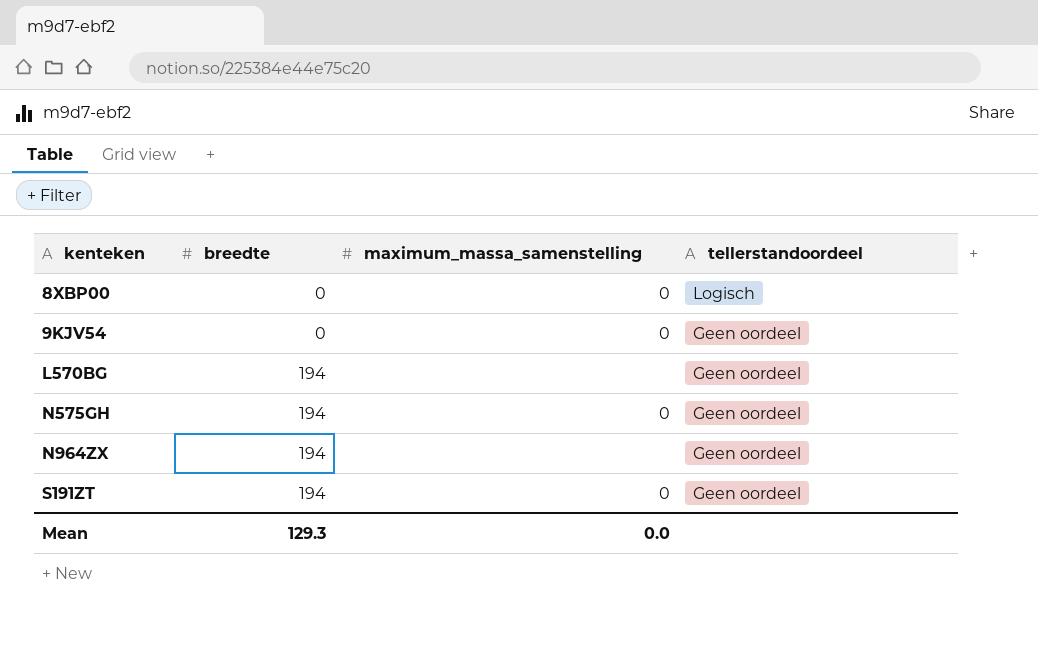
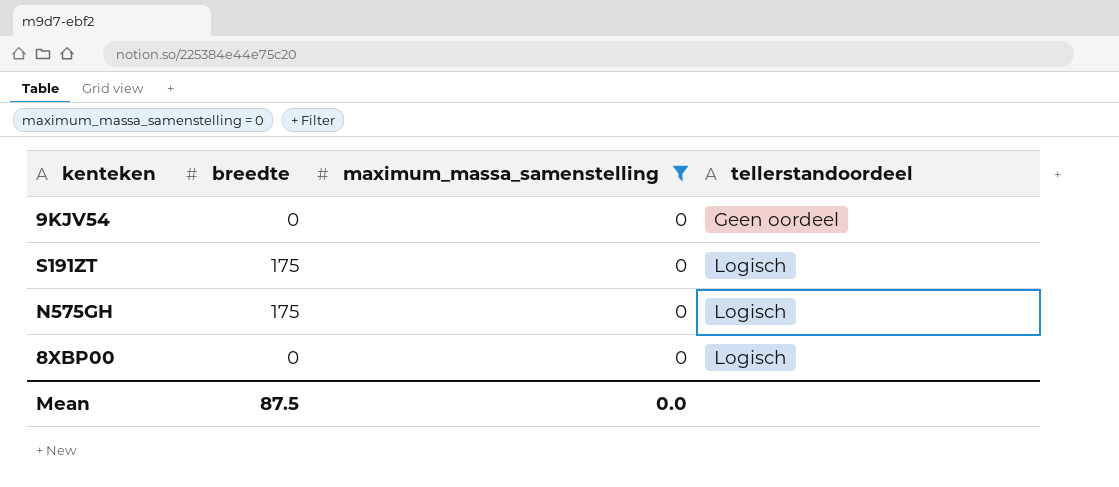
filter: none -> maximum_massa_samenstelling = 0
row order: kenteken ascending -> tellerstandoordeel ascending
S191ZT | breedte: 194 -> 175
S191ZT | tellerstandoordeel: Geen oordeel -> Logisch
N575GH | breedte: 194 -> 175
N575GH | tellerstandoordeel: Geen oordeel -> Logisch
Mean | breedte: 129.3 -> 87.5

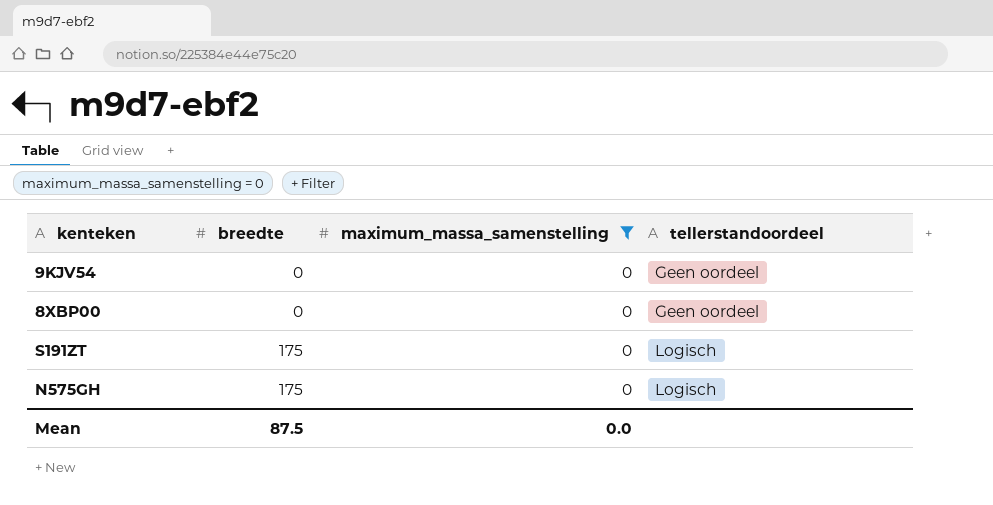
row order: tellerstandoordeel ascending -> breedte ascending
8XBP00 | tellerstandoordeel: Logisch -> Geen oordeel

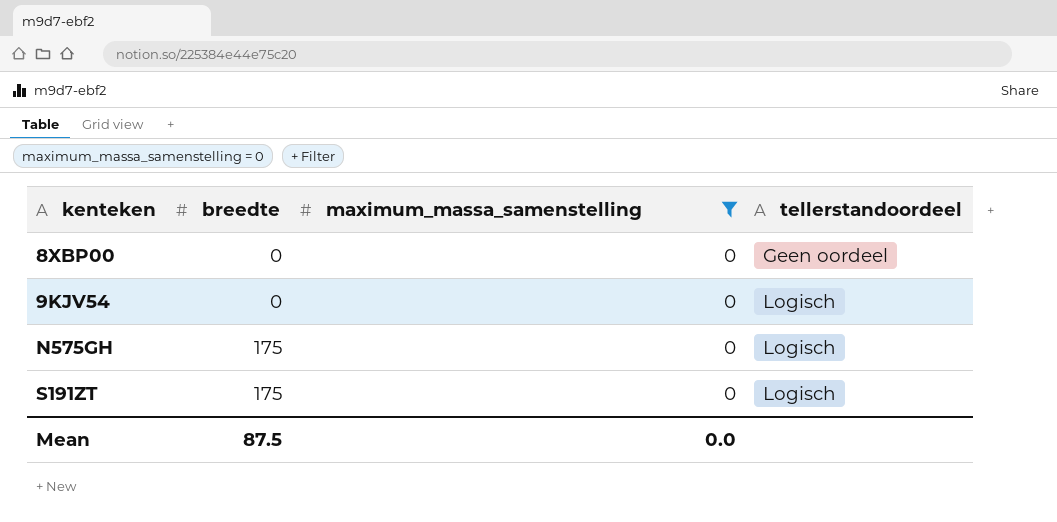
row order: breedte ascending -> kenteken ascending
9KJV54 | tellerstandoordeel: Geen oordeel -> Logisch

